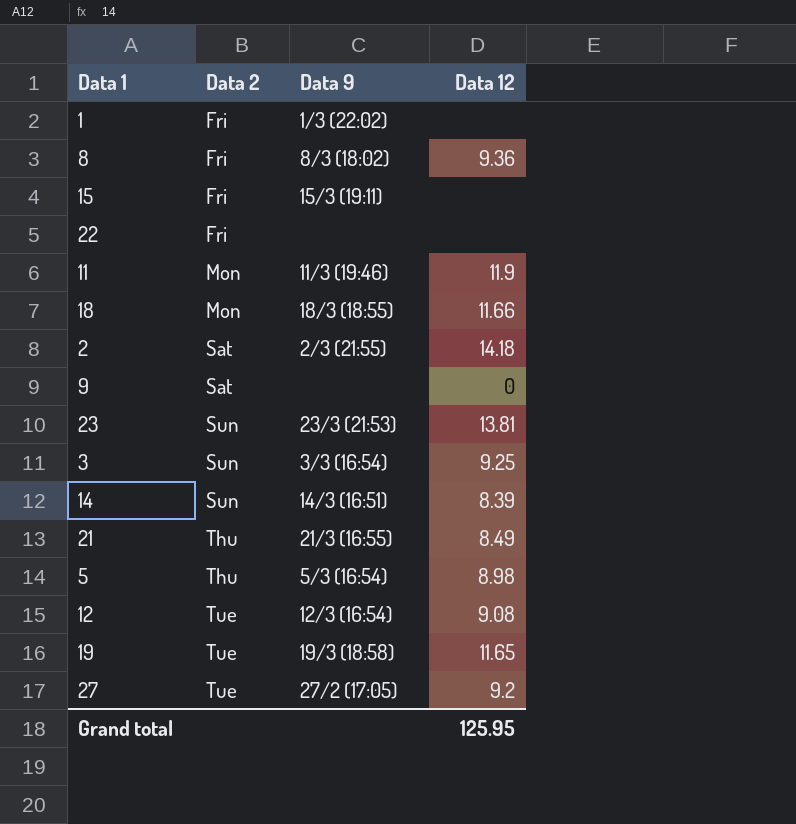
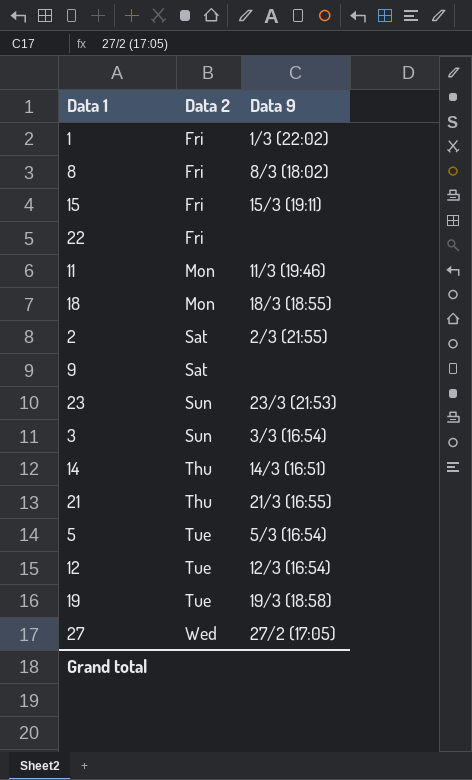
column Data 12 | position: 4 -> none
14 | Data 2: Sun -> Thu
5 | Data 2: Thu -> Tue
27 | Data 2: Tue -> Wed

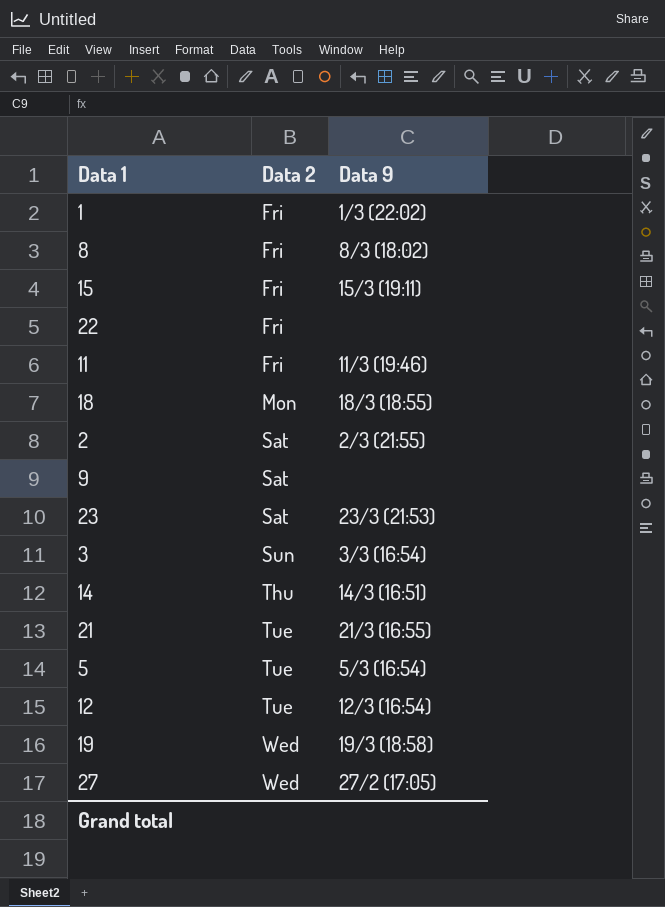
11 | Data 2: Mon -> Fri
23 | Data 2: Sun -> Sat
21 | Data 2: Thu -> Tue
19 | Data 2: Tue -> Wed

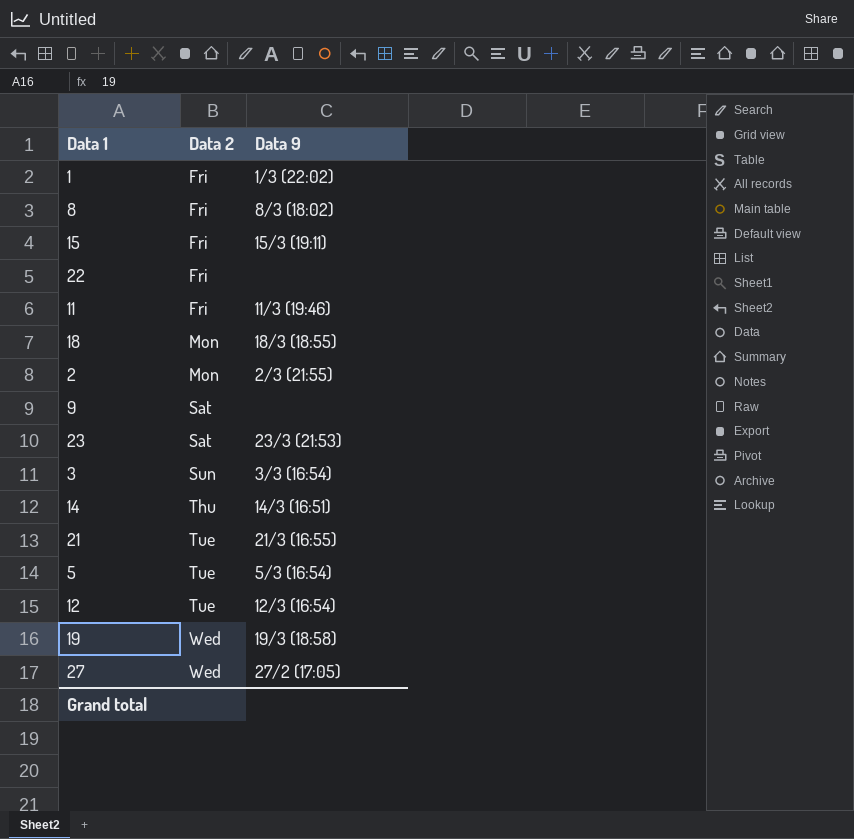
2 | Data 2: Sat -> Mon

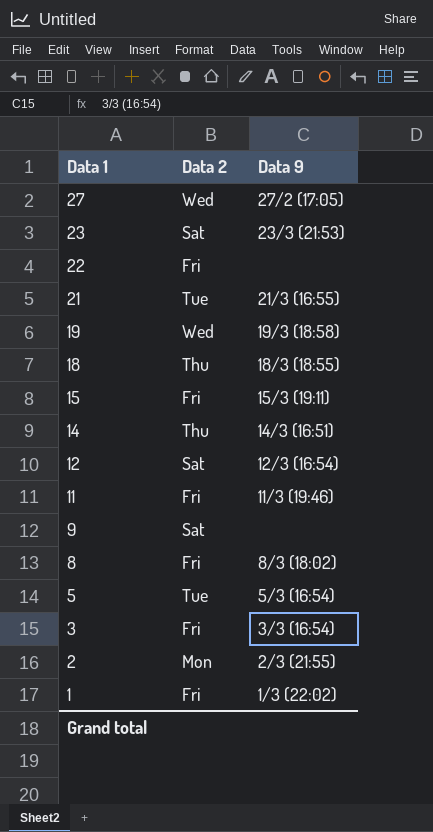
row order: Data 2 ascending -> Data 1 descending
18 | Data 2: Mon -> Thu
12 | Data 2: Tue -> Sat
3 | Data 2: Sun -> Fri

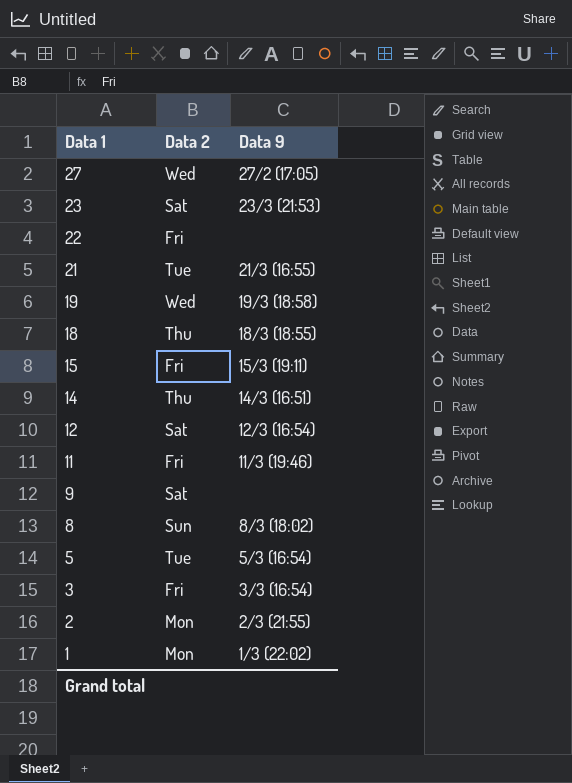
8 | Data 2: Fri -> Sun
1 | Data 2: Fri -> Mon

